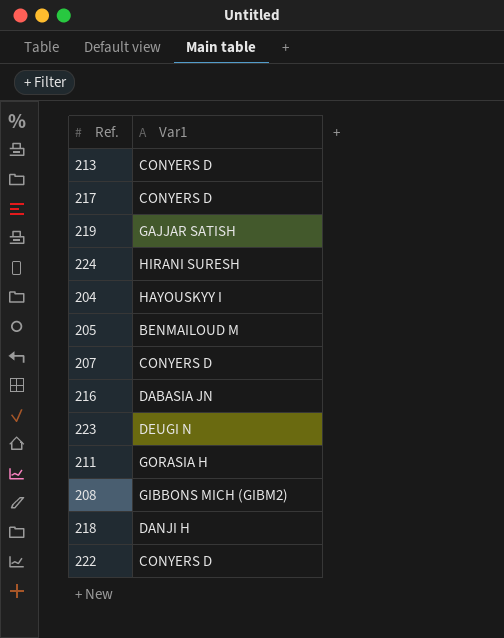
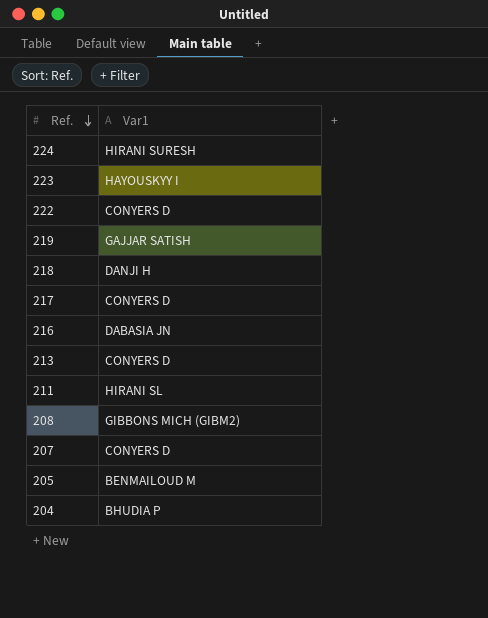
row order: none -> Ref. descending
223 | Var1: DEUGI N -> HAYOUSKYY I
211 | Var1: GORASIA H -> HIRANI SL
204 | Var1: HAYOUSKYY I -> BHUDIA P

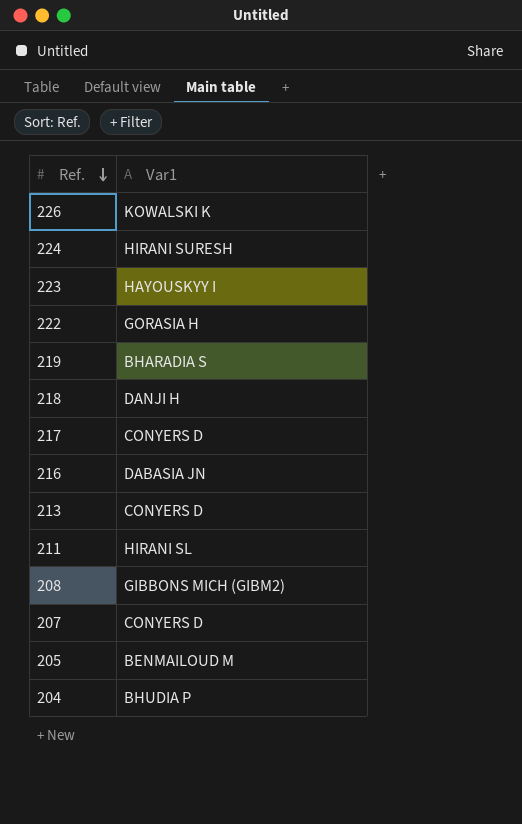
row 226: none -> KOWALSKI K
222 | Var1: CONYERS D -> GORASIA H
219 | Var1: GAJJAR SATISH -> BHARADIA S

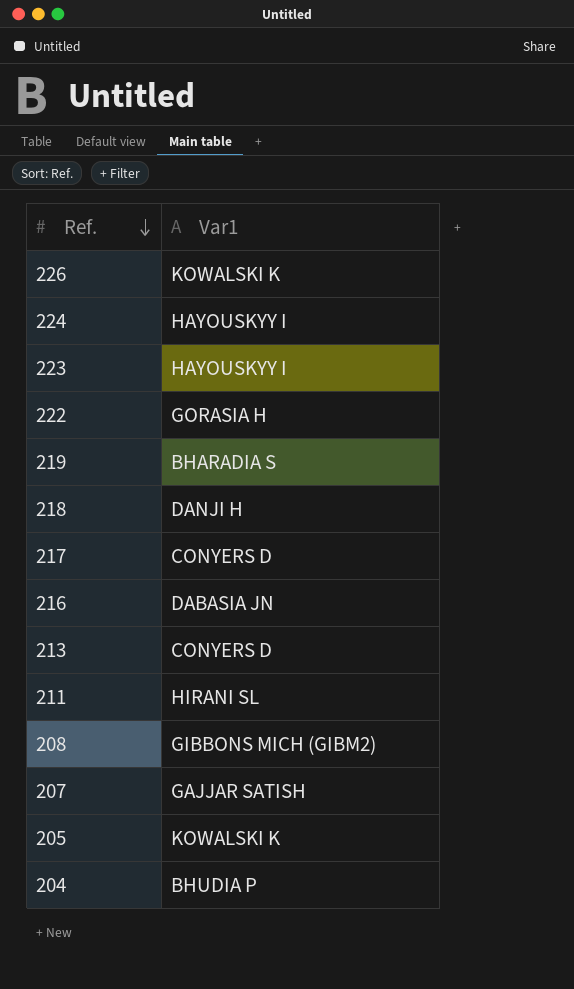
224 | Var1: HIRANI SURESH -> HAYOUSKYY I
207 | Var1: CONYERS D -> GAJJAR SATISH
205 | Var1: BENMAILOUD M -> KOWALSKI K

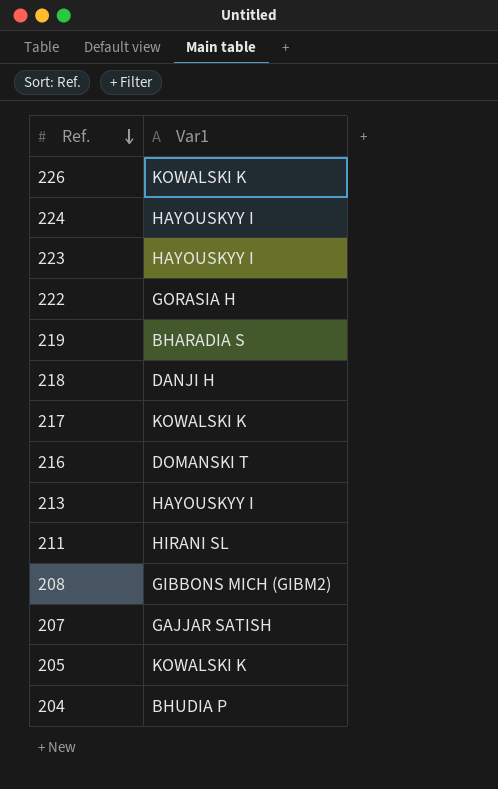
217 | Var1: CONYERS D -> KOWALSKI K
216 | Var1: DABASIA JN -> DOMANSKI T
213 | Var1: CONYERS D -> HAYOUSKYY I

